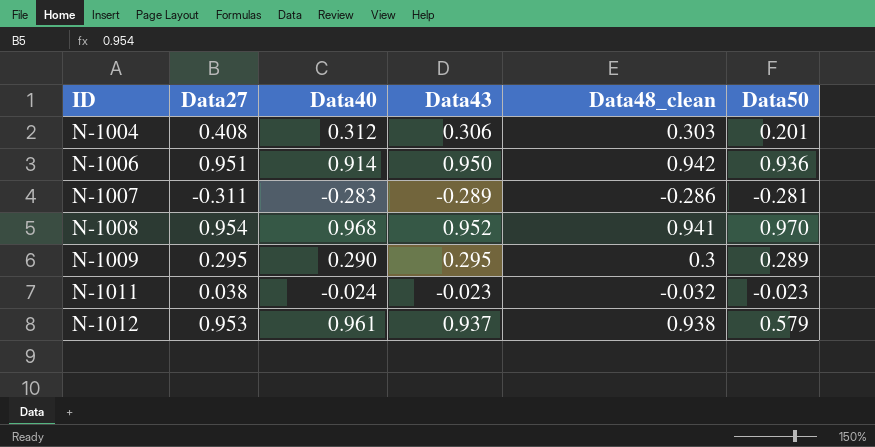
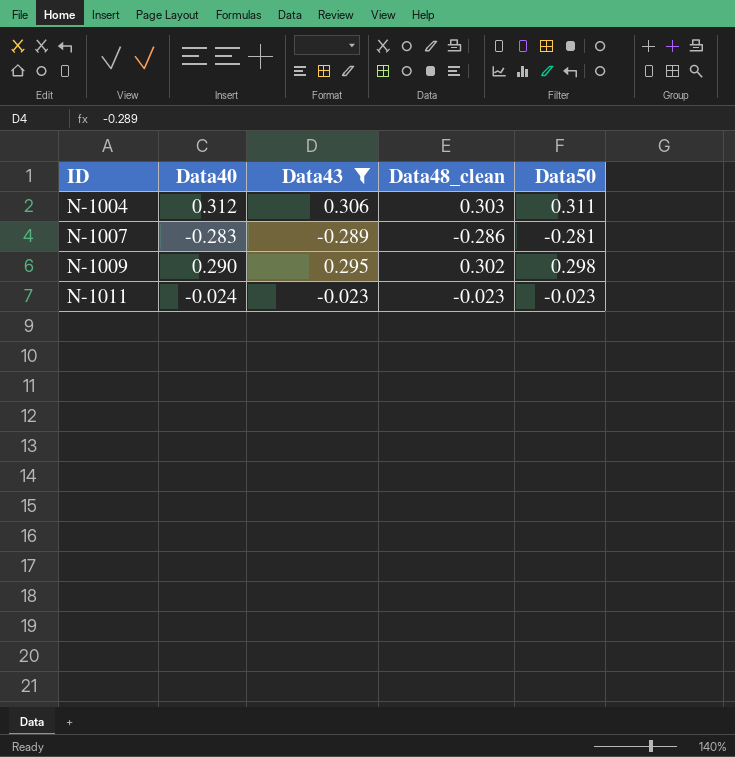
filter: none -> Data43 <= 0.306
column Data27 | position: 2 -> none
N-1004 | Data50: 0.201 -> 0.311
N-1009 | Data48_clean: 0.3 -> 0.302
N-1009 | Data50: 0.289 -> 0.298
N-1011 | Data48_clean: -0.032 -> -0.023

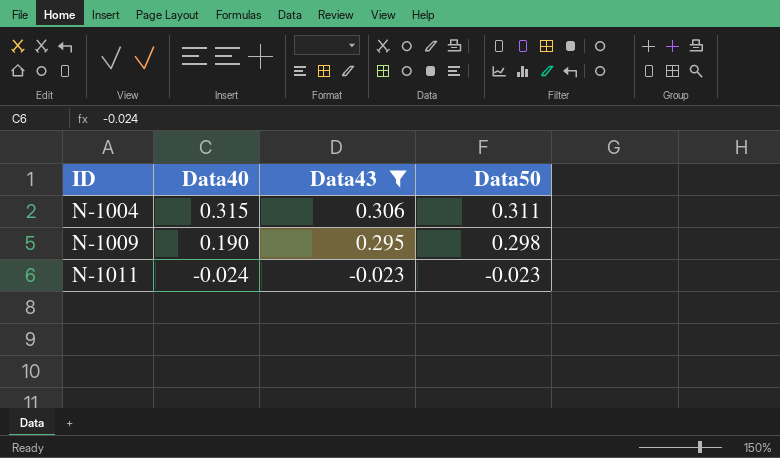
column Data48_clean | position: 4 -> none
row N-1007: -0.283 | -0.289 | -0.286 | -0.281 -> none
N-1004 | Data40: 0.312 -> 0.315
N-1009 | Data40: 0.290 -> 0.190

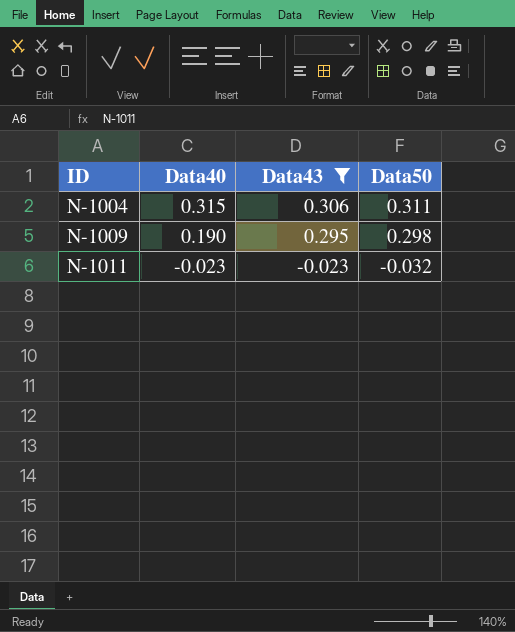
N-1011 | Data40: -0.024 -> -0.023
N-1011 | Data50: -0.023 -> -0.032

